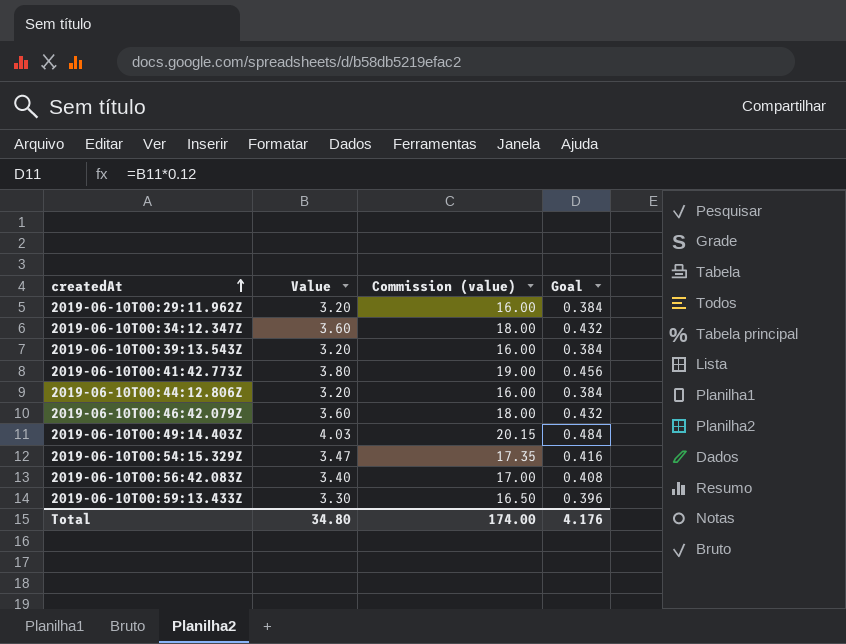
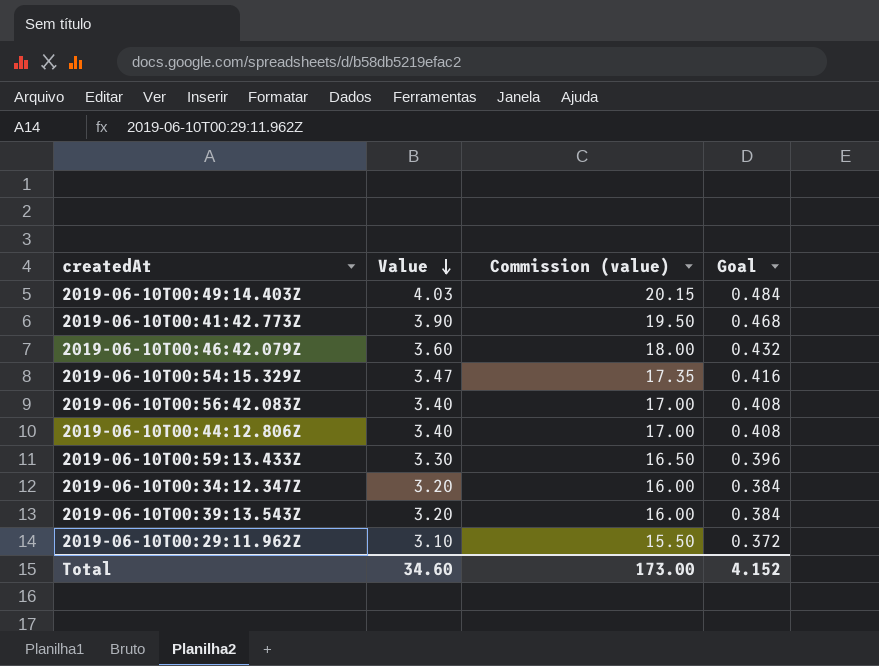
row order: createdAt ascending -> Value descending
2019-06-10T00:41:42.773Z | Value: 3.80 -> 3.90
2019-06-10T00:41:42.773Z | Commission (value): 19.00 -> 19.50
2019-06-10T00:41:42.773Z | Goal: 0.456 -> 0.468
2019-06-10T00:44:12.806Z | Value: 3.20 -> 3.40
2019-06-10T00:44:12.806Z | Commission (value): 16.00 -> 17.00
2019-06-10T00:44:12.806Z | Goal: 0.384 -> 0.408
2019-06-10T00:34:12.347Z | Value: 3.60 -> 3.20
2019-06-10T00:34:12.347Z | Commission (value): 18.00 -> 16.00
2019-06-10T00:34:12.347Z | Goal: 0.432 -> 0.384
2019-06-10T00:29:11.962Z | Value: 3.20 -> 3.10
2019-06-10T00:29:11.962Z | Commission (value): 16.00 -> 15.50
2019-06-10T00:29:11.962Z | Goal: 0.384 -> 0.372
Total | Value: 34.80 -> 34.60
Total | Commission (value): 174.00 -> 173.00
Total | Goal: 4.176 -> 4.152

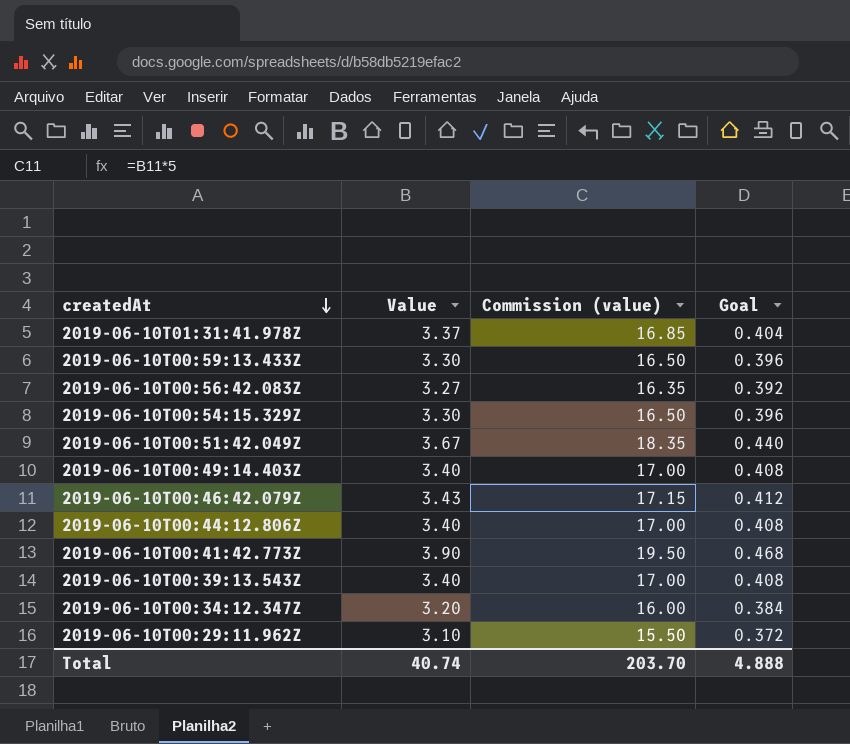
row order: Value descending -> createdAt descending
row 2019-06-10T01:31:41.978Z: none -> 3.37 | 16.85 | 0.404
2019-06-10T00:56:42.083Z | Value: 3.40 -> 3.27
2019-06-10T00:56:42.083Z | Commission (value): 17.00 -> 16.35
2019-06-10T00:56:42.083Z | Goal: 0.408 -> 0.392
2019-06-10T00:54:15.329Z | Value: 3.47 -> 3.30
2019-06-10T00:54:15.329Z | Commission (value): 17.35 -> 16.50
2019-06-10T00:54:15.329Z | Goal: 0.416 -> 0.396
row 2019-06-10T00:51:42.049Z: none -> 3.67 | 18.35 | 0.440
2019-06-10T00:49:14.403Z | Value: 4.03 -> 3.40
2019-06-10T00:49:14.403Z | Commission (value): 20.15 -> 17.00
2019-06-10T00:49:14.403Z | Goal: 0.484 -> 0.408
2019-06-10T00:46:42.079Z | Value: 3.60 -> 3.43
2019-06-10T00:46:42.079Z | Commission (value): 18.00 -> 17.15
2019-06-10T00:46:42.079Z | Goal: 0.432 -> 0.412
2019-06-10T00:39:13.543Z | Value: 3.20 -> 3.40
2019-06-10T00:39:13.543Z | Commission (value): 16.00 -> 17.00
2019-06-10T00:39:13.543Z | Goal: 0.384 -> 0.408
Total | Value: 34.60 -> 40.74
Total | Commission (value): 173.00 -> 203.70
Total | Goal: 4.152 -> 4.888

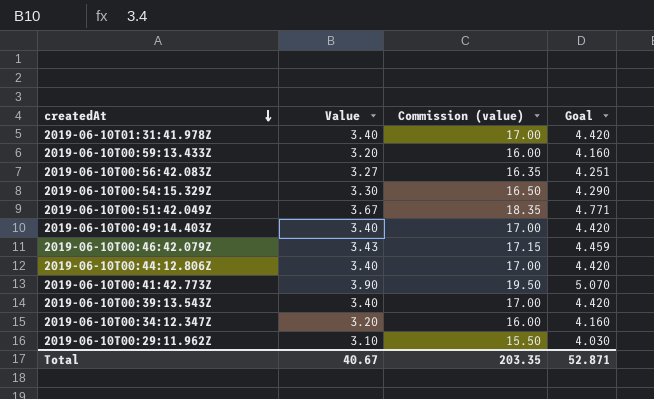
column Goal | formula: [Value] * 0.12 -> [Value] * 1.3
2019-06-10T01:31:41.978Z | Value: 3.37 -> 3.40
2019-06-10T01:31:41.978Z | Commission (value): 16.85 -> 17.00
2019-06-10T00:59:13.433Z | Value: 3.30 -> 3.20
2019-06-10T00:59:13.433Z | Commission (value): 16.50 -> 16.00
Total | Value: 40.74 -> 40.67
Total | Commission (value): 203.70 -> 203.35
Total | Goal: 4.888 -> 52.871

